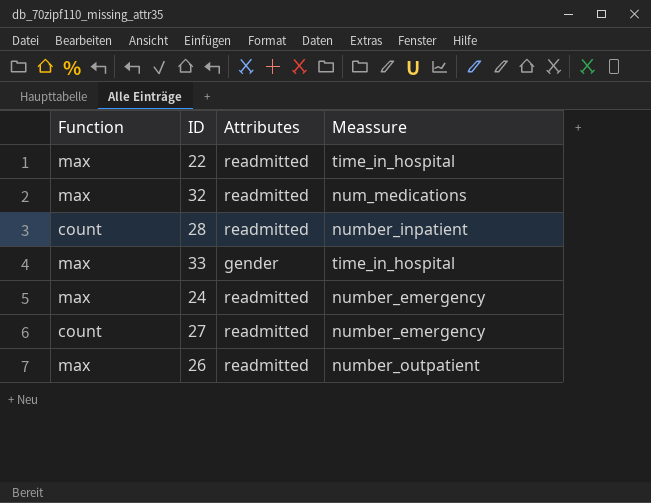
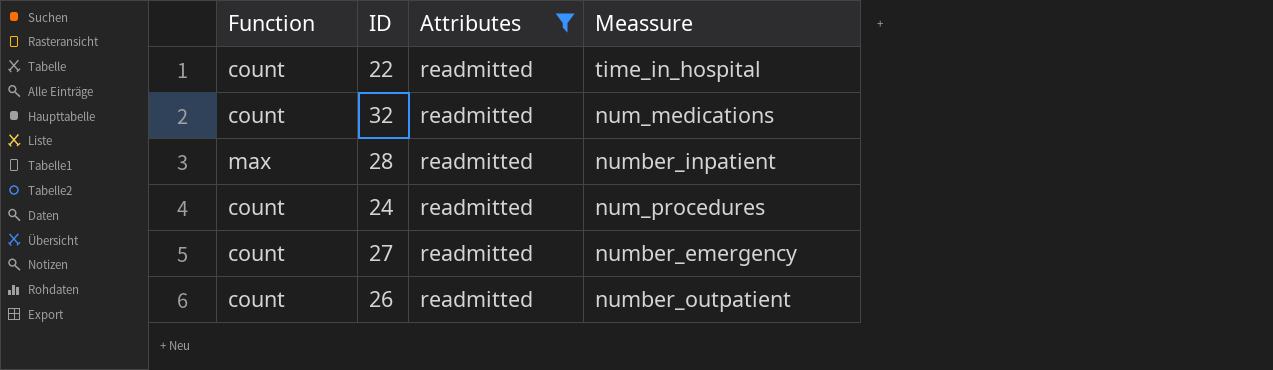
filter: none -> Attributes = readmitted
22 | Function: max -> count
32 | Function: max -> count
28 | Function: count -> max
24 | Function: max -> count
24 | Meassure: number_emergency -> num_procedures
26 | Function: max -> count

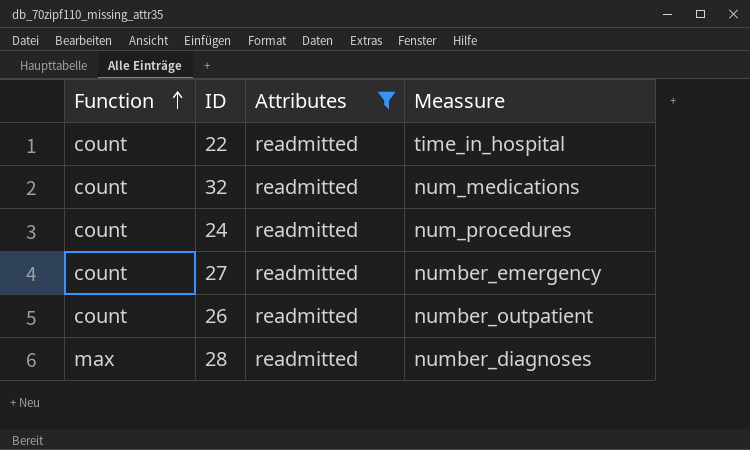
row order: none -> Function ascending
28 | Meassure: number_inpatient -> number_diagnoses

